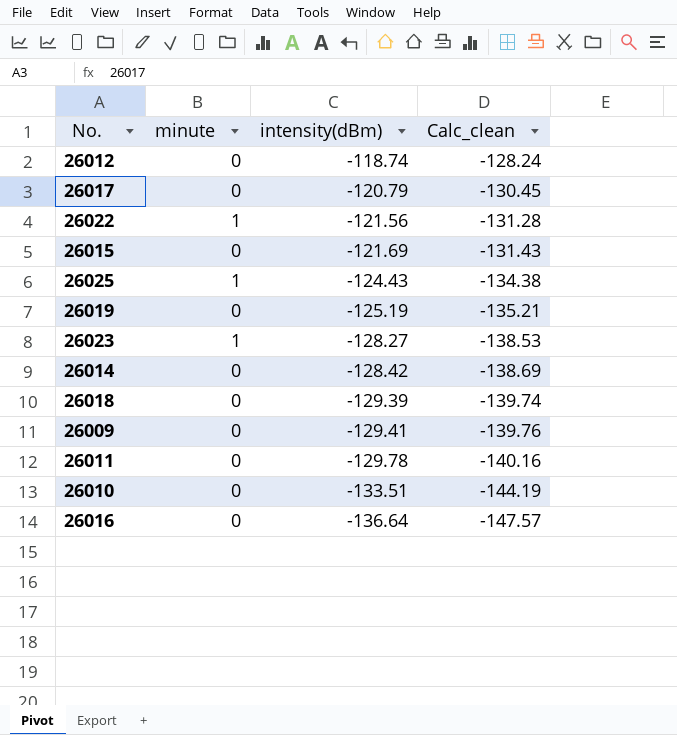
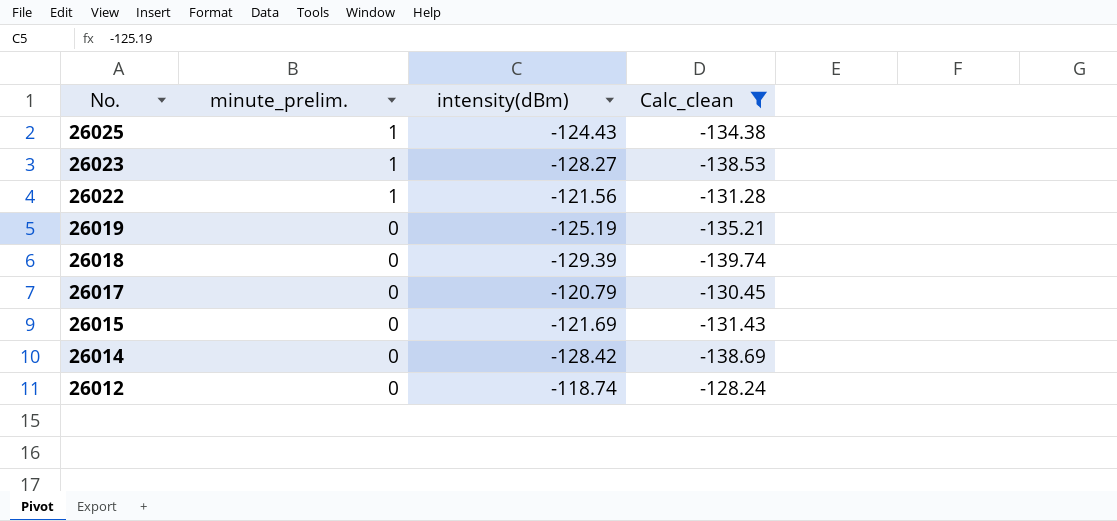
filter: none -> Calc_clean >= -139.74
row order: intensity(dBm) descending -> No. descending
column name: minute -> minute_prelim.

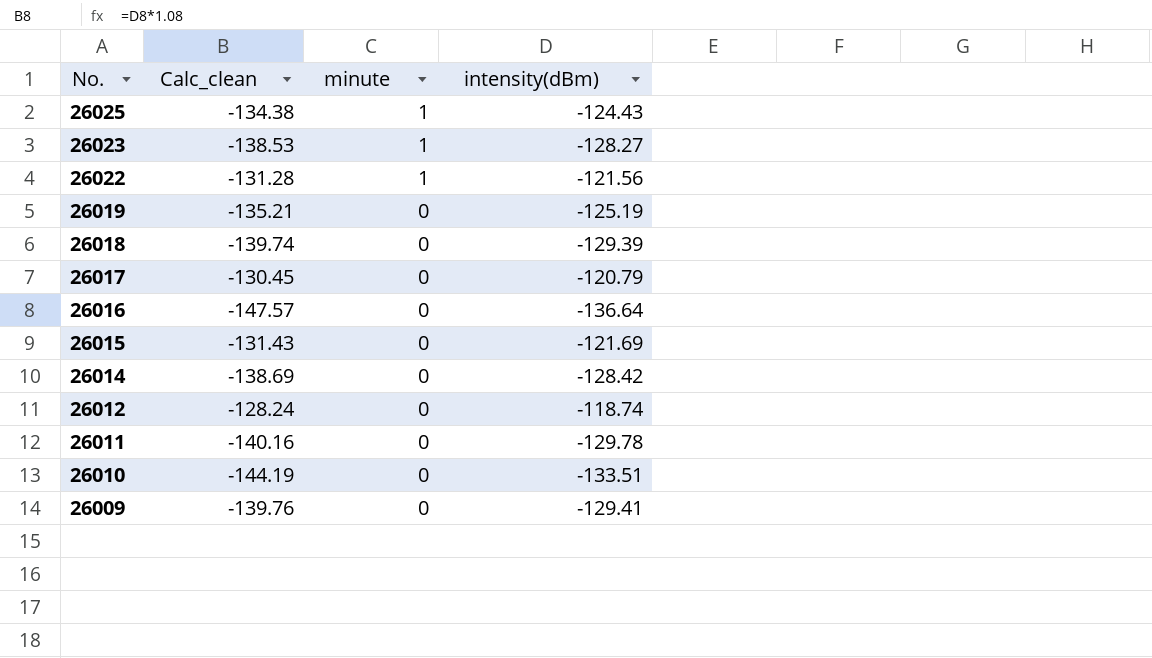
filter: Calc_clean >= -139.74 -> none
column Calc_clean | position: 4 -> 2
column name: minute_prelim. -> minute

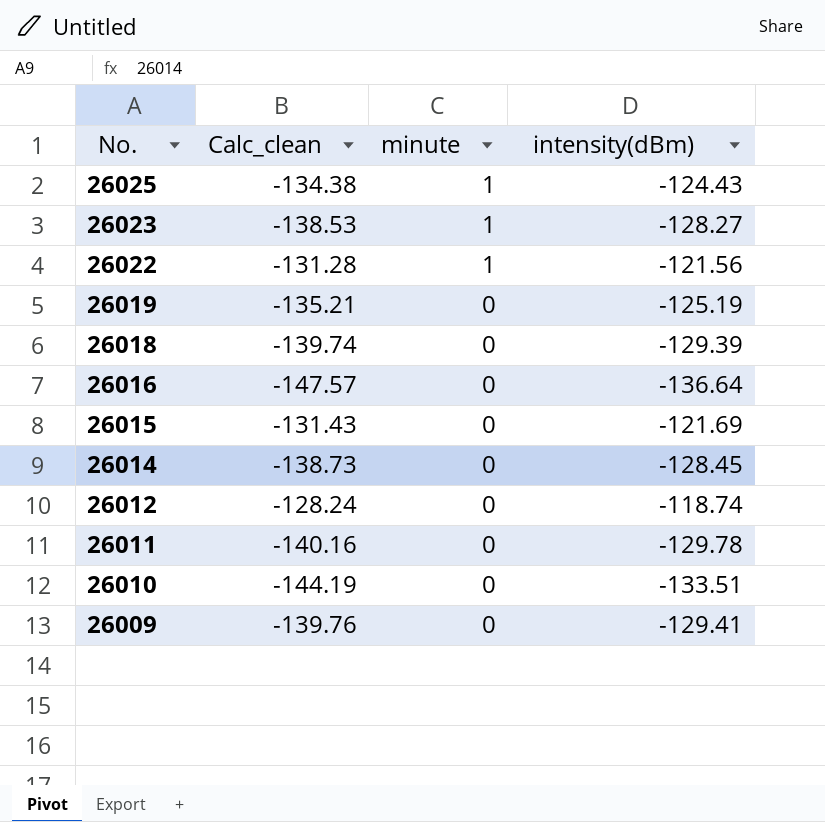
row 26017: -130.45 | 0 | -120.79 -> none
26014 | Calc_clean: -138.69 -> -138.73
26014 | intensity(dBm): -128.42 -> -128.45

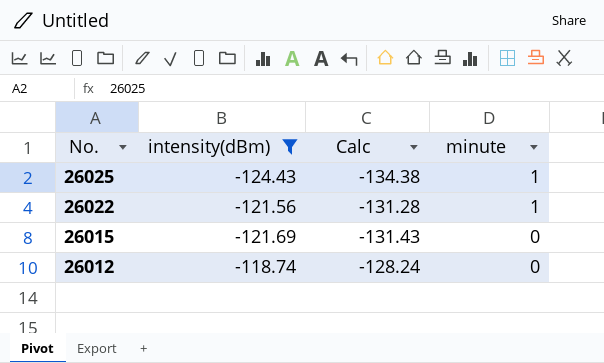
filter: none -> intensity(dBm) >= -124.43
column intensity(dBm) | position: 4 -> 2
column name: Calc_clean -> Calc

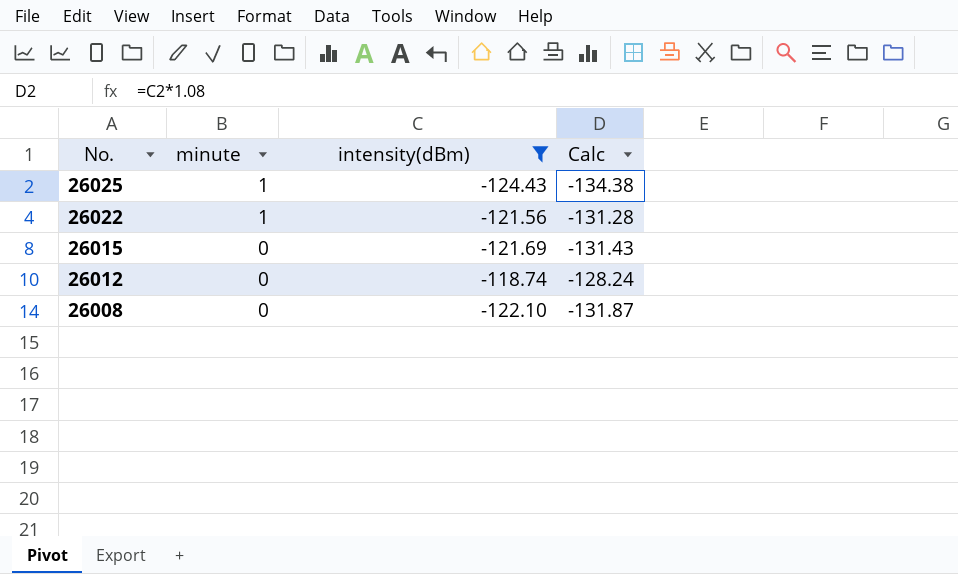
column minute | position: 4 -> 2
row 26008: none -> 0 | -122.10 | -131.87

